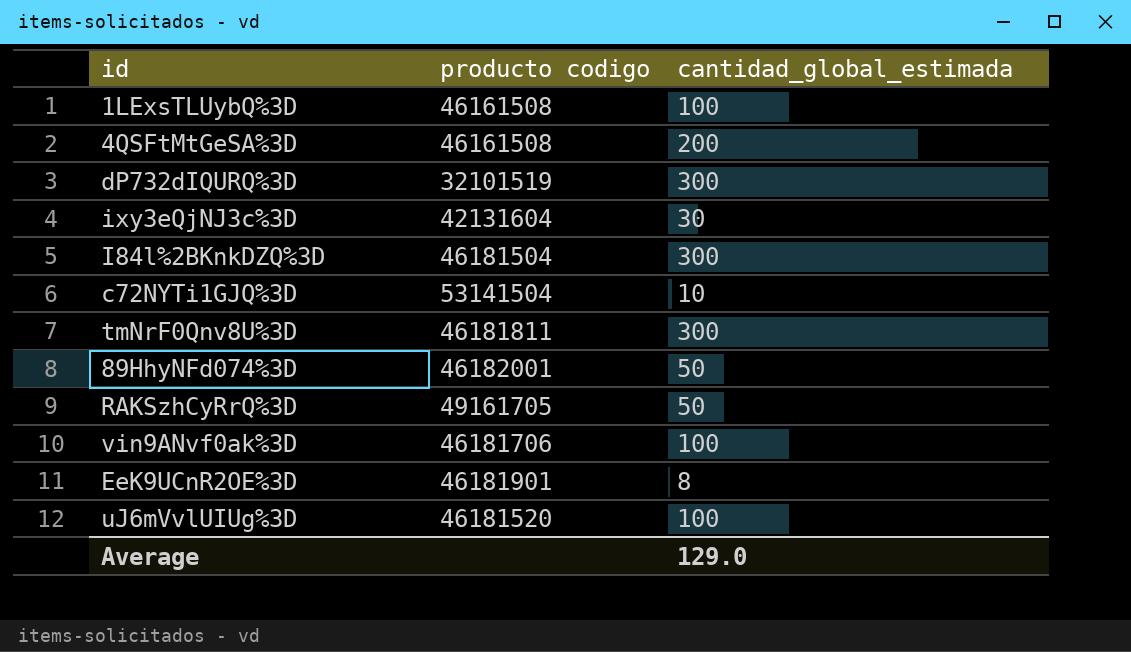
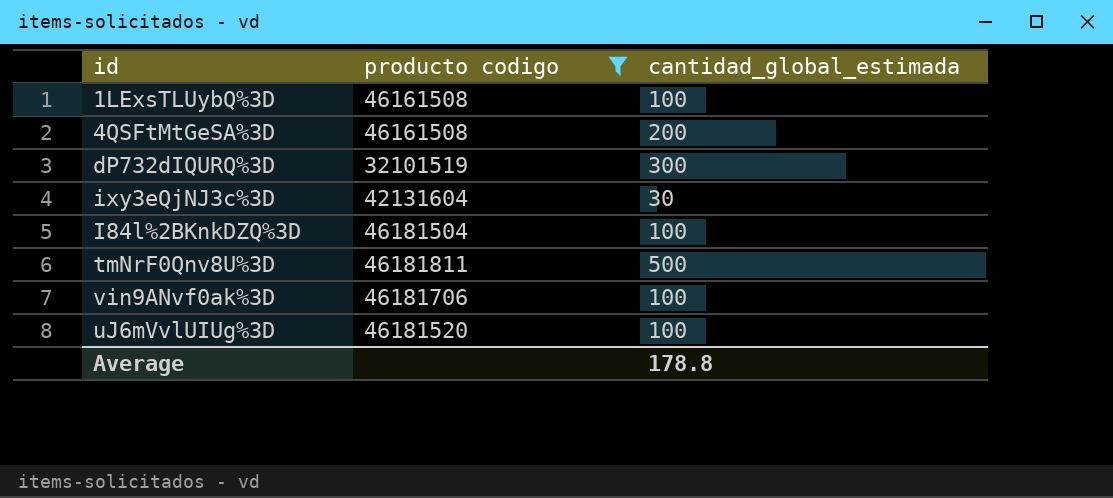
filter: none -> producto codigo <= 46181811
I84l%2BKnkDZQ%3D | cantidad_global_estimada: 300 -> 100
tmNrF0Qnv8U%3D | cantidad_global_estimada: 300 -> 500
Average | cantidad_global_estimada: 129.0 -> 178.8

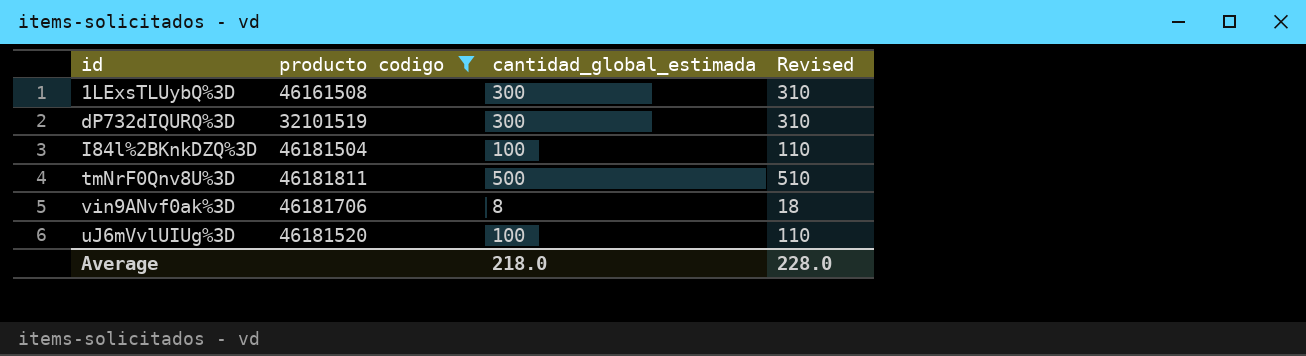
column Revised | formula: none -> [cantidad_global_estimada] + 10
row 4QSFtMtGeSA%3D: 46161508 | 200 -> none
row ixy3eQjNJ3c%3D: 42131604 | 30 -> none
1LExsTLUybQ%3D | cantidad_global_estimada: 100 -> 300
vin9ANvf0ak%3D | cantidad_global_estimada: 100 -> 8
Average | cantidad_global_estimada: 178.8 -> 218.0

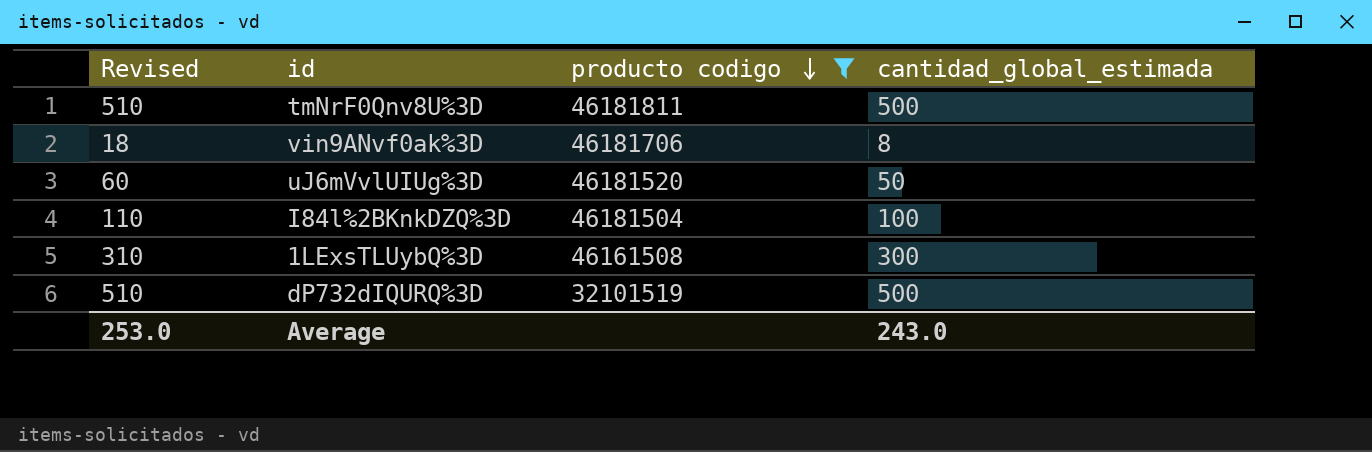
row order: none -> producto codigo descending
column Revised | position: 4 -> 1
uJ6mVvlUIUg%3D | Revised: 110 -> 60
uJ6mVvlUIUg%3D | cantidad_global_estimada: 100 -> 50
dP732dIQURQ%3D | Revised: 310 -> 510
dP732dIQURQ%3D | cantidad_global_estimada: 300 -> 500
Average | Revised: 228.0 -> 253.0
Average | cantidad_global_estimada: 218.0 -> 243.0

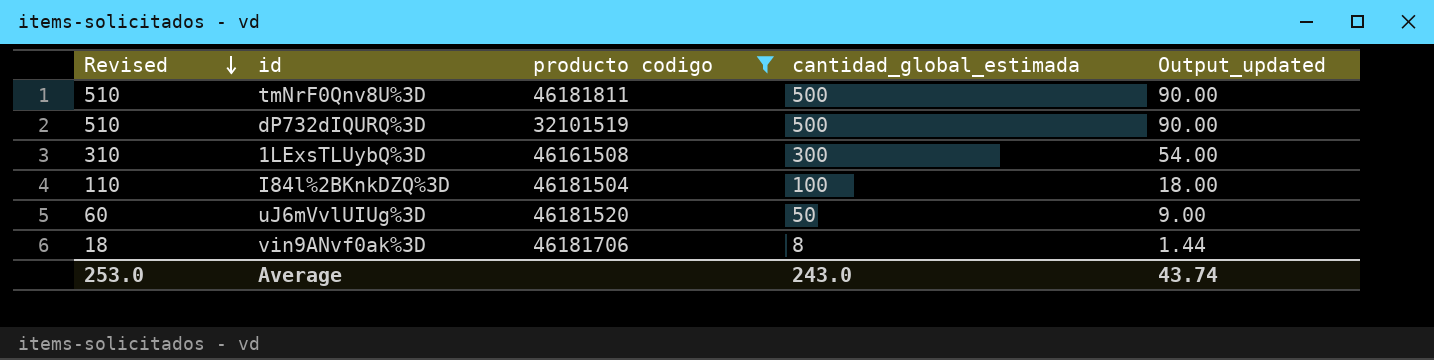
row order: producto codigo descending -> Revised descending
column Output_updated | formula: none -> [cantidad_global_estimada] * 0.18

